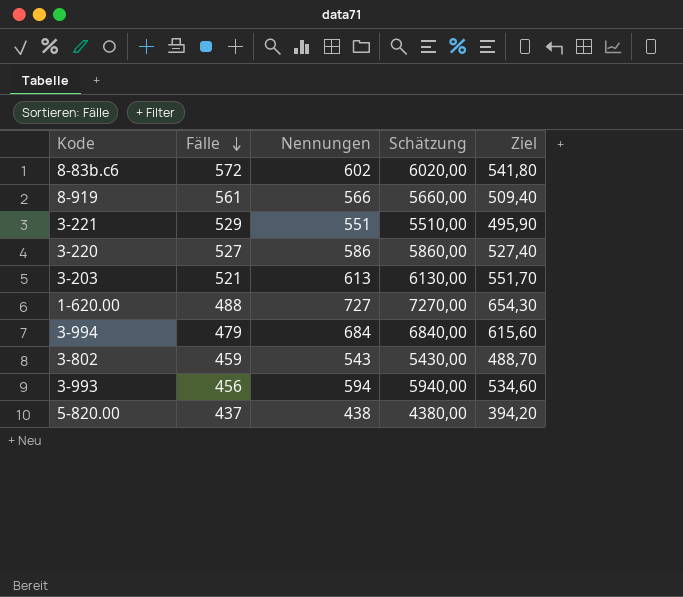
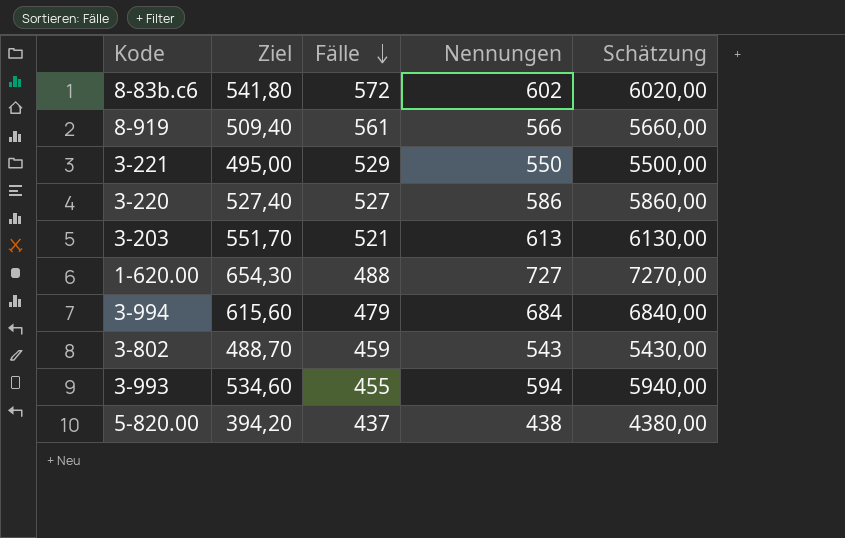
column Ziel | position: 5 -> 2
3-221 | Ziel: 495,90 -> 495,00
3-221 | Nennungen: 551 -> 550
3-221 | Schätzung: 5510,00 -> 5500,00
3-993 | Fälle: 456 -> 455

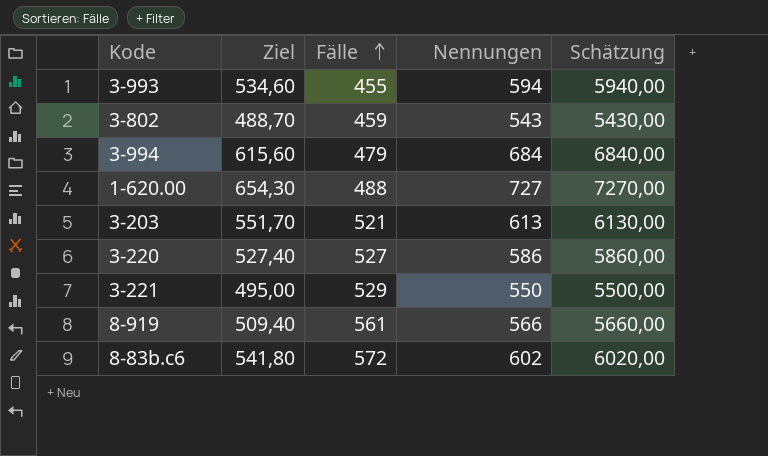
row order: Fälle descending -> Fälle ascending
row 5-820.00: 394,20 | 437 | 438 | 4380,00 -> none

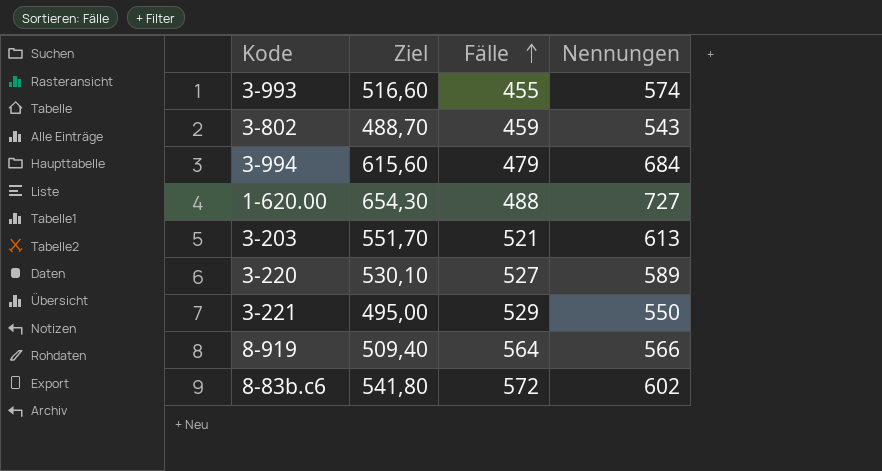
column Schätzung | formula: [Nennungen] * 10 -> none
3-993 | Ziel: 534,60 -> 516,60
3-993 | Nennungen: 594 -> 574
3-220 | Ziel: 527,40 -> 530,10
3-220 | Nennungen: 586 -> 589
8-919 | Fälle: 561 -> 564

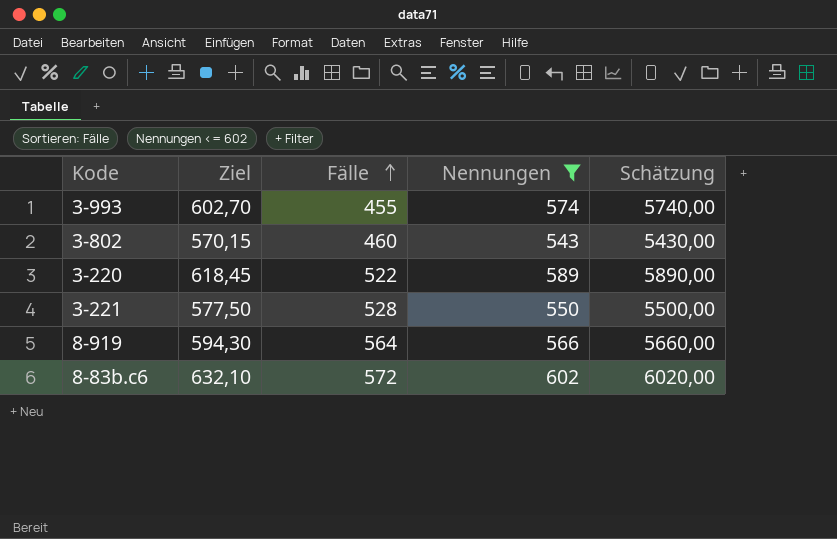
filter: none -> Nennungen <= 602
column Ziel | formula: [Nennungen] * 0,9 -> [Nennungen] * 1,05
column Schätzung | formula: none -> [Nennungen] * 10
3-802 | Fälle: 459 -> 460
3-220 | Fälle: 527 -> 522
3-221 | Fälle: 529 -> 528

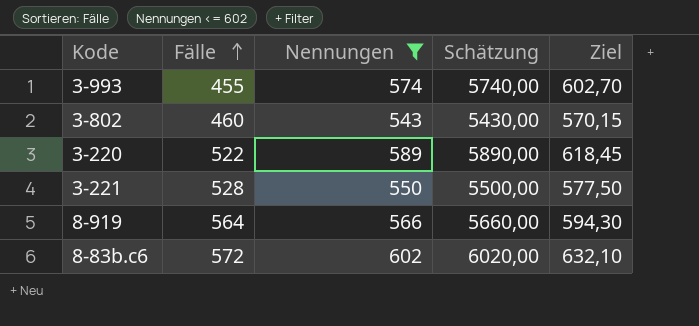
column Ziel | position: 2 -> 5

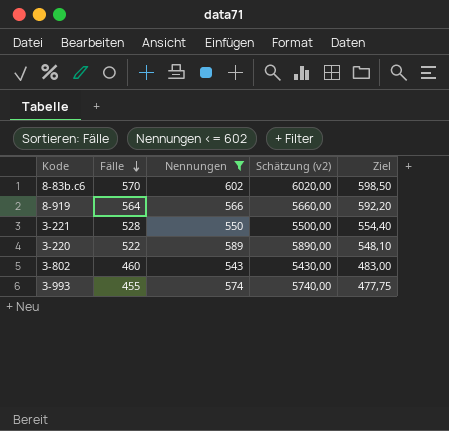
row order: Fälle ascending -> Fälle descending
column name: Schätzung -> Schätzung (v2)
column Ziel | formula: [Nennungen] * 1,05 -> [Fälle] * 1,05
8-83b.c6 | Fälle: 572 -> 570

